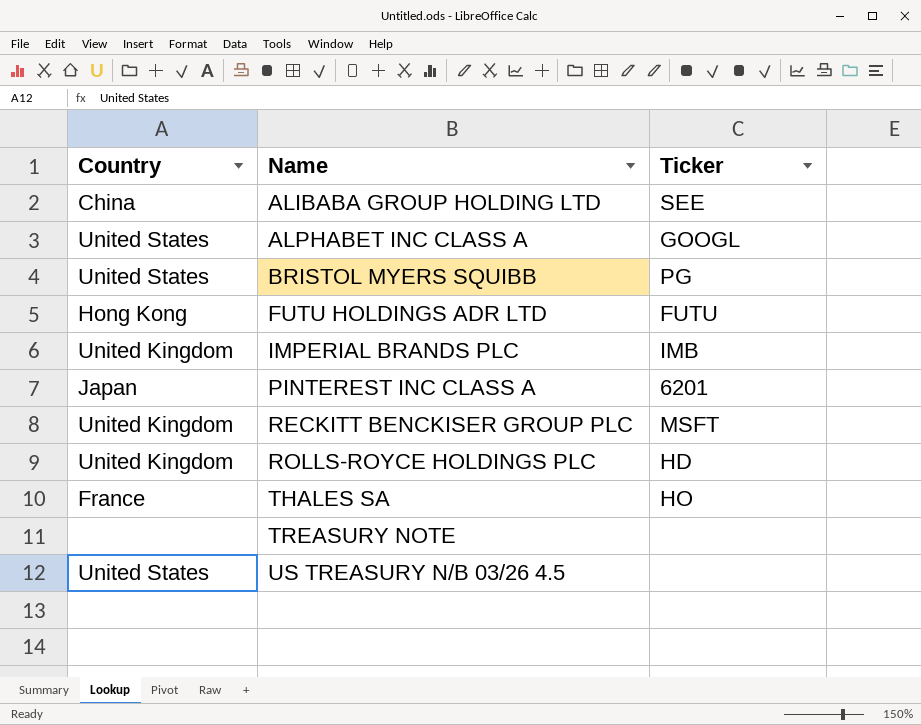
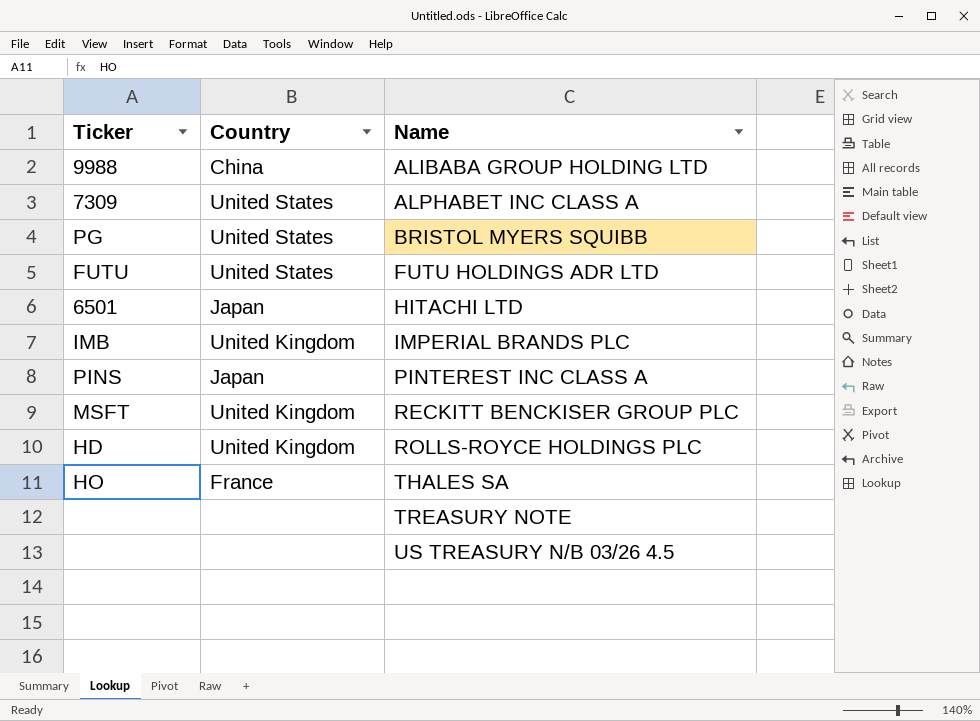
column Ticker | position: 3 -> 1
ALIBABA GROUP HOLDING LTD | Ticker: SEE -> 9988
ALPHABET INC CLASS A | Ticker: GOOGL -> 7309
FUTU HOLDINGS ADR LTD | Country: Hong Kong -> United States
row HITACHI LTD: none -> 6501 | Japan
PINTEREST INC CLASS A | Ticker: 6201 -> PINS
US TREASURY N/B 03/26 4.5 | Country: United States -> none

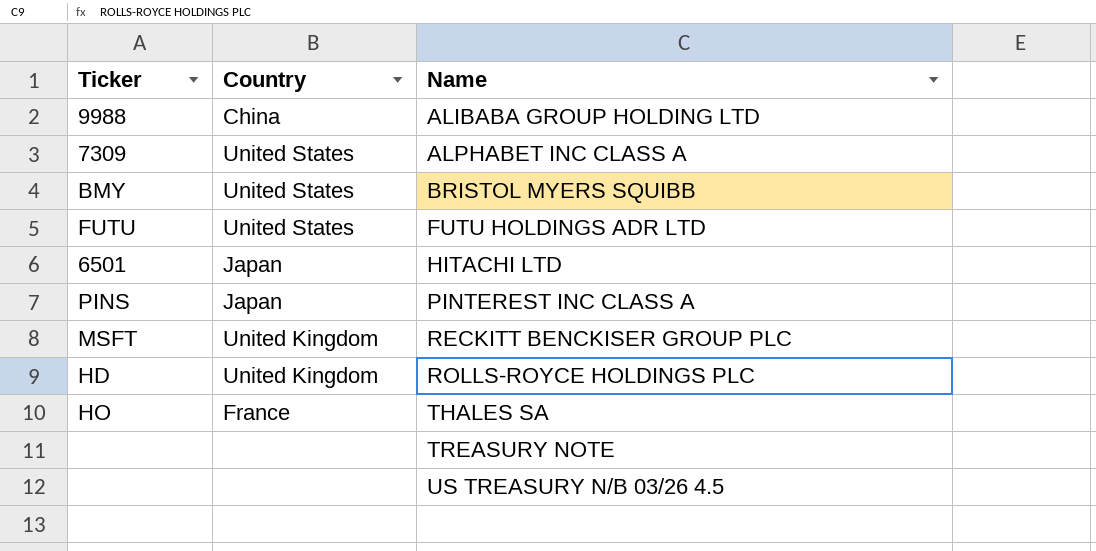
row IMPERIAL BRANDS PLC: IMB | United Kingdom -> none
BRISTOL MYERS SQUIBB | Ticker: PG -> BMY

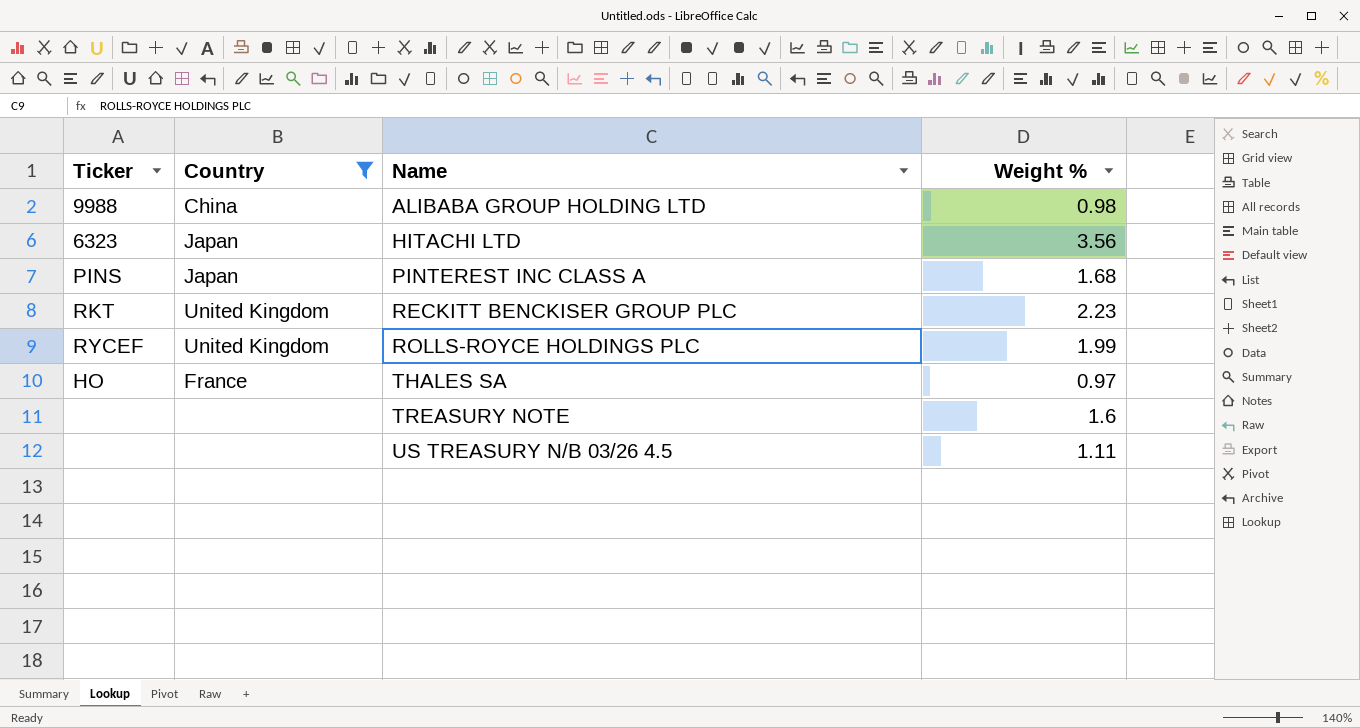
filter: none -> Country != United States
column Weight % | position: none -> 4
HITACHI LTD | Ticker: 6501 -> 6323
RECKITT BENCKISER GROUP PLC | Ticker: MSFT -> RKT
ROLLS-ROYCE HOLDINGS PLC | Ticker: HD -> RYCEF

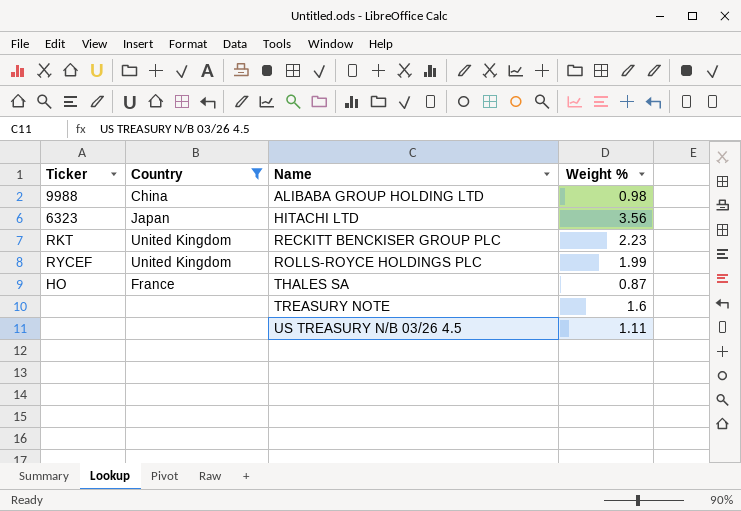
row PINTEREST INC CLASS A: PINS | Japan | 1.68 -> none
THALES SA | Weight %: 0.97 -> 0.87

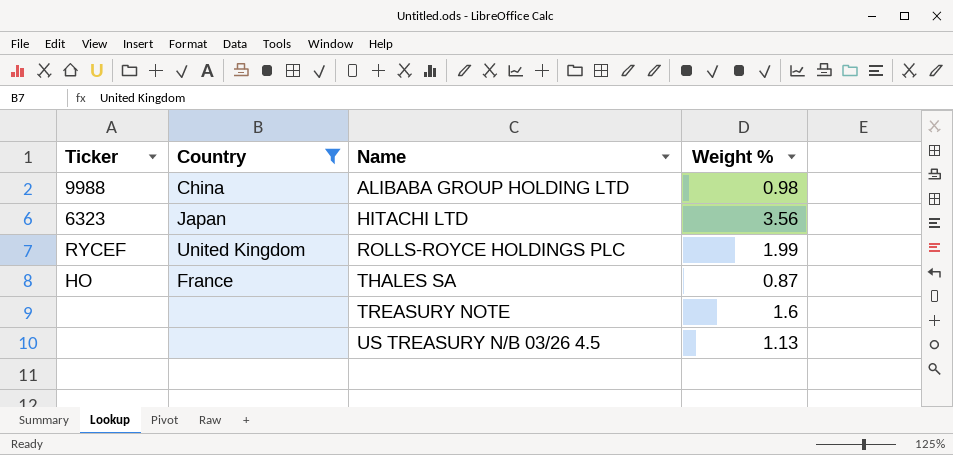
row RECKITT BENCKISER GROUP PLC: RKT | United Kingdom | 2.23 -> none
US TREASURY N/B 03/26 4.5 | Weight %: 1.11 -> 1.13

